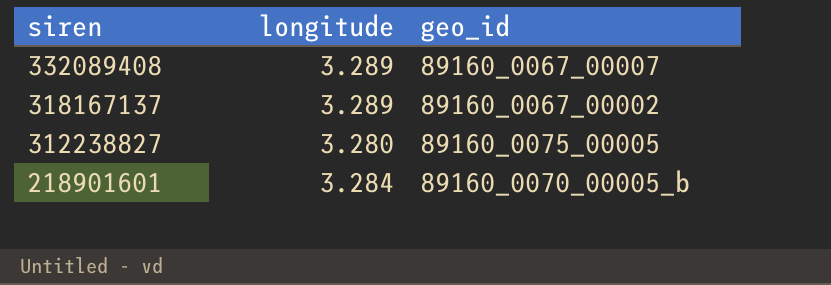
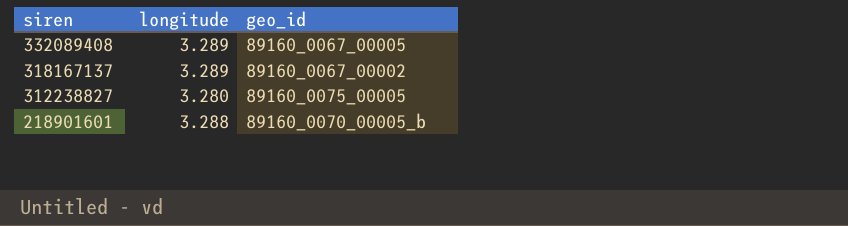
332089408 | geo_id: 89160_0067_00007 -> 89160_0067_00005
218901601 | longitude: 3.284 -> 3.288

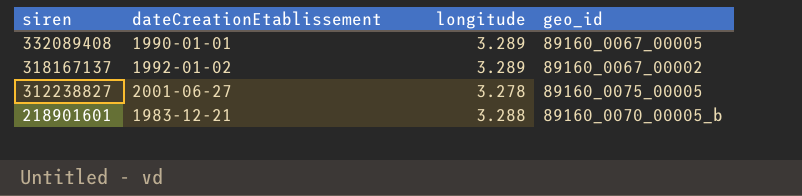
column dateCreationEtablissement | position: none -> 2
312238827 | longitude: 3.280 -> 3.278

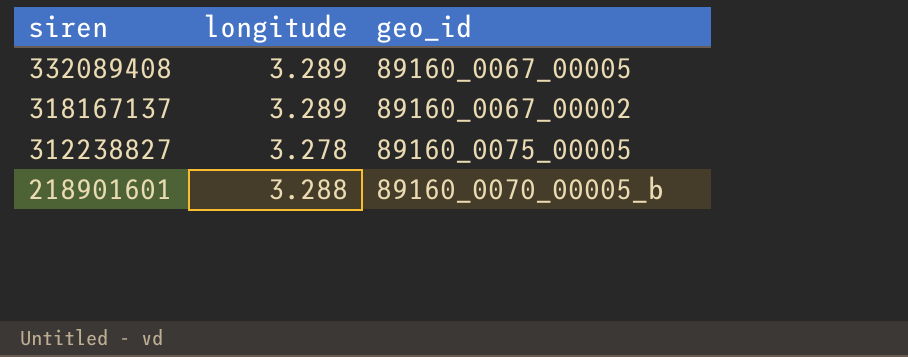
column dateCreationEtablissement | position: 2 -> none

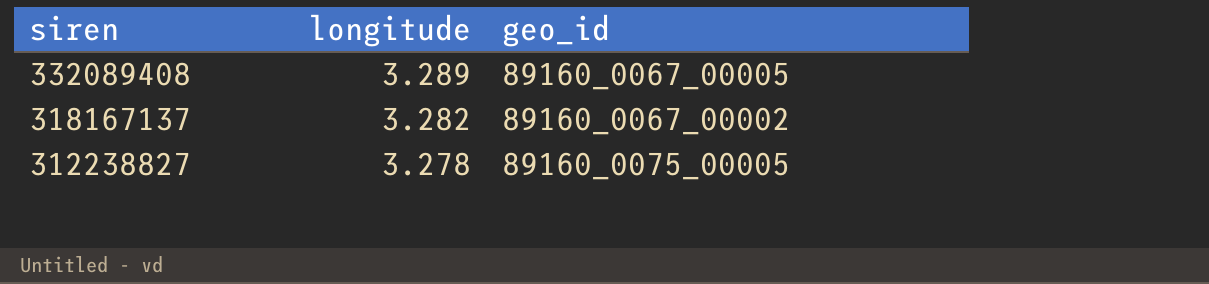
row 218901601: 3.288 | 89160_0070_00005_b -> none
318167137 | longitude: 3.289 -> 3.282

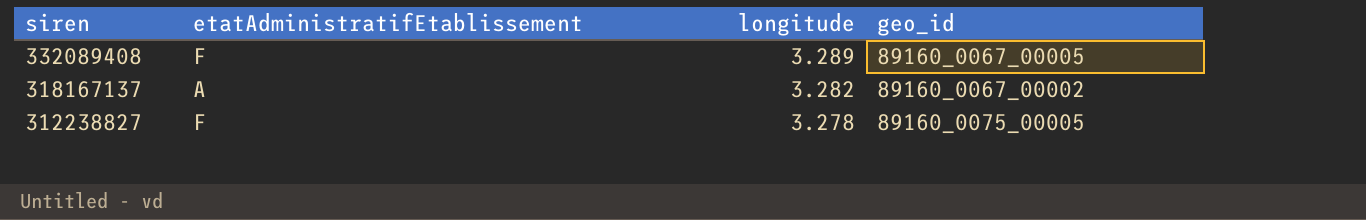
column etatAdministratifEtablissement | position: none -> 2

